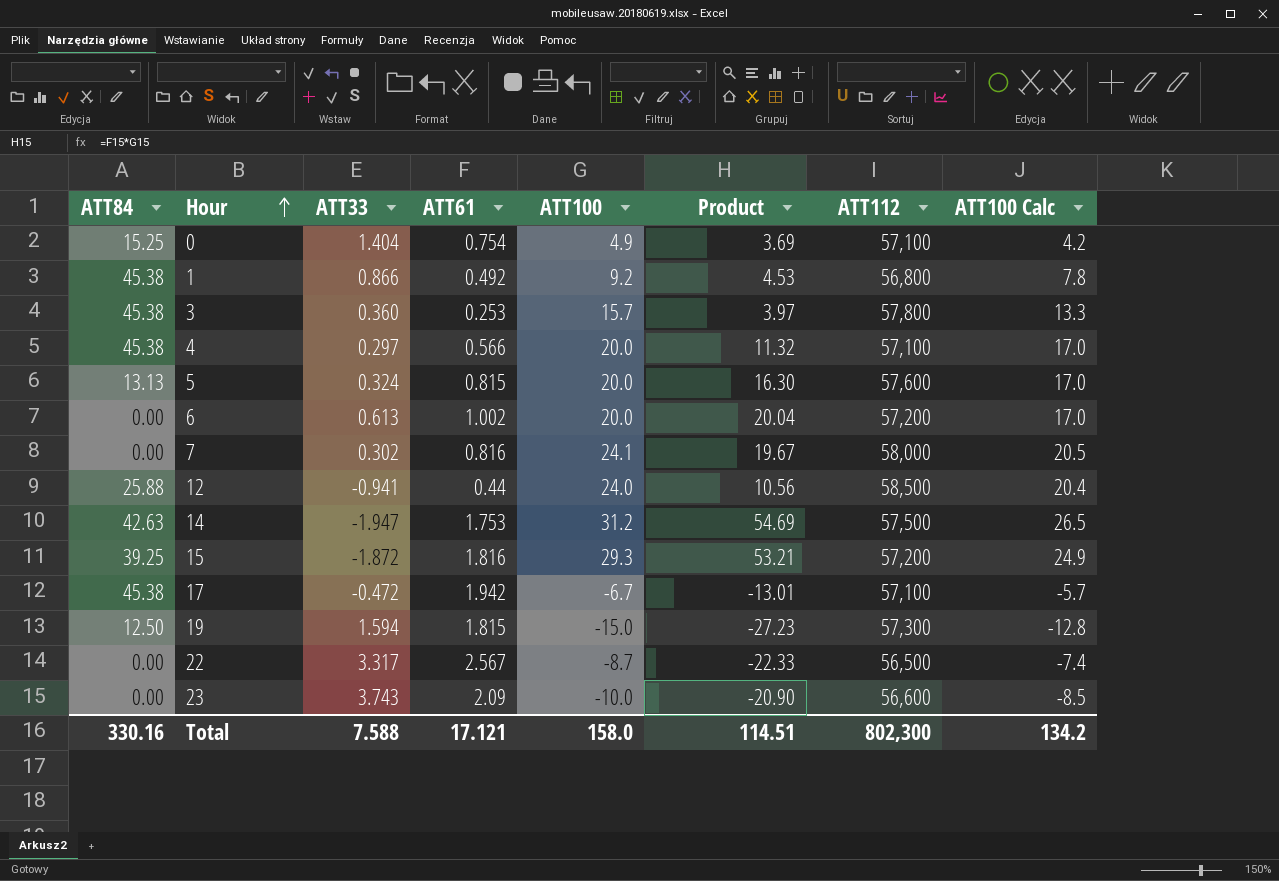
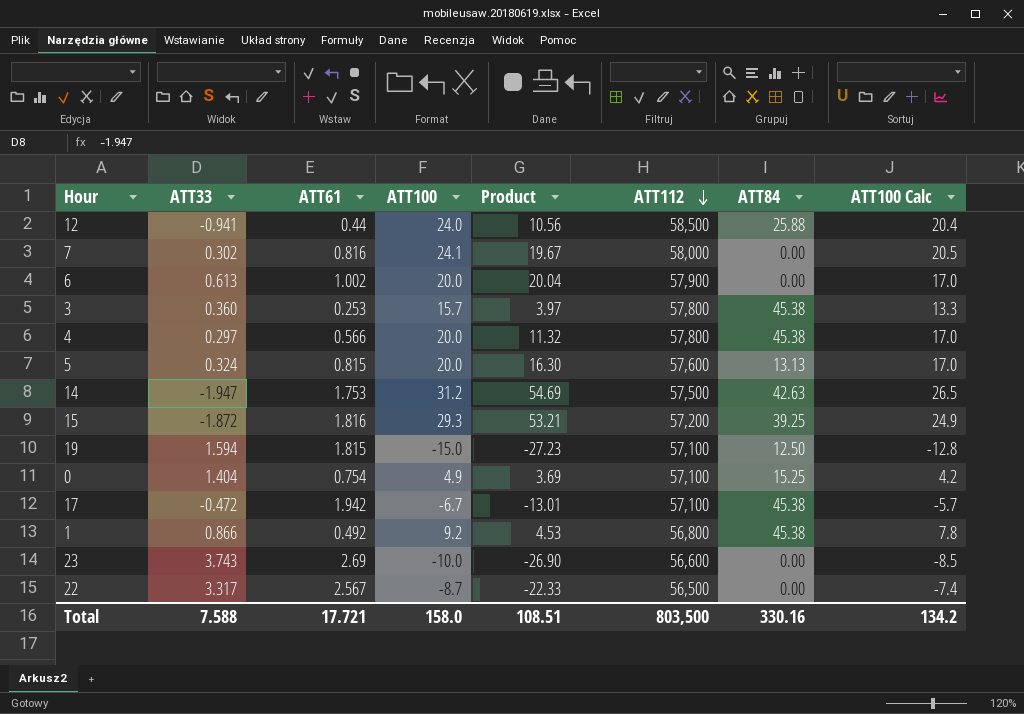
row order: Hour ascending -> ATT112 descending
column ATT84 | position: 1 -> 7
6 | ATT112: 57,200 -> 57,900
4 | ATT112: 57,100 -> 57,800
19 | ATT112: 57,300 -> 57,100
23 | ATT61: 2.09 -> 2.69
23 | Product: -20.90 -> -26.90
Total | ATT61: 17.121 -> 17.721
Total | Product: 114.51 -> 108.51
Total | ATT112: 802,300 -> 803,500

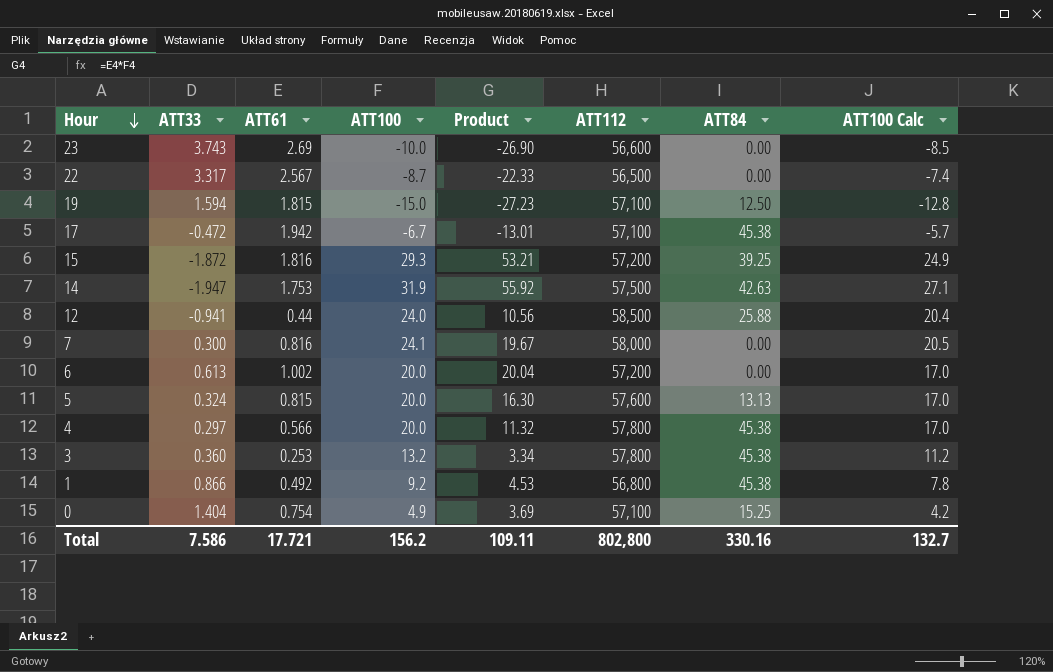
row order: ATT112 descending -> Hour descending
14 | ATT100: 31.2 -> 31.9
14 | Product: 54.69 -> 55.92
14 | ATT100 Calc: 26.5 -> 27.1
7 | ATT33: 0.302 -> 0.300
6 | ATT112: 57,900 -> 57,200
3 | ATT100: 15.7 -> 13.2
3 | Product: 3.97 -> 3.34
3 | ATT100 Calc: 13.3 -> 11.2
Total | ATT33: 7.588 -> 7.586
Total | ATT100: 158.0 -> 156.2
Total | Product: 108.51 -> 109.11
Total | ATT112: 803,500 -> 802,800
Total | ATT100 Calc: 134.2 -> 132.7

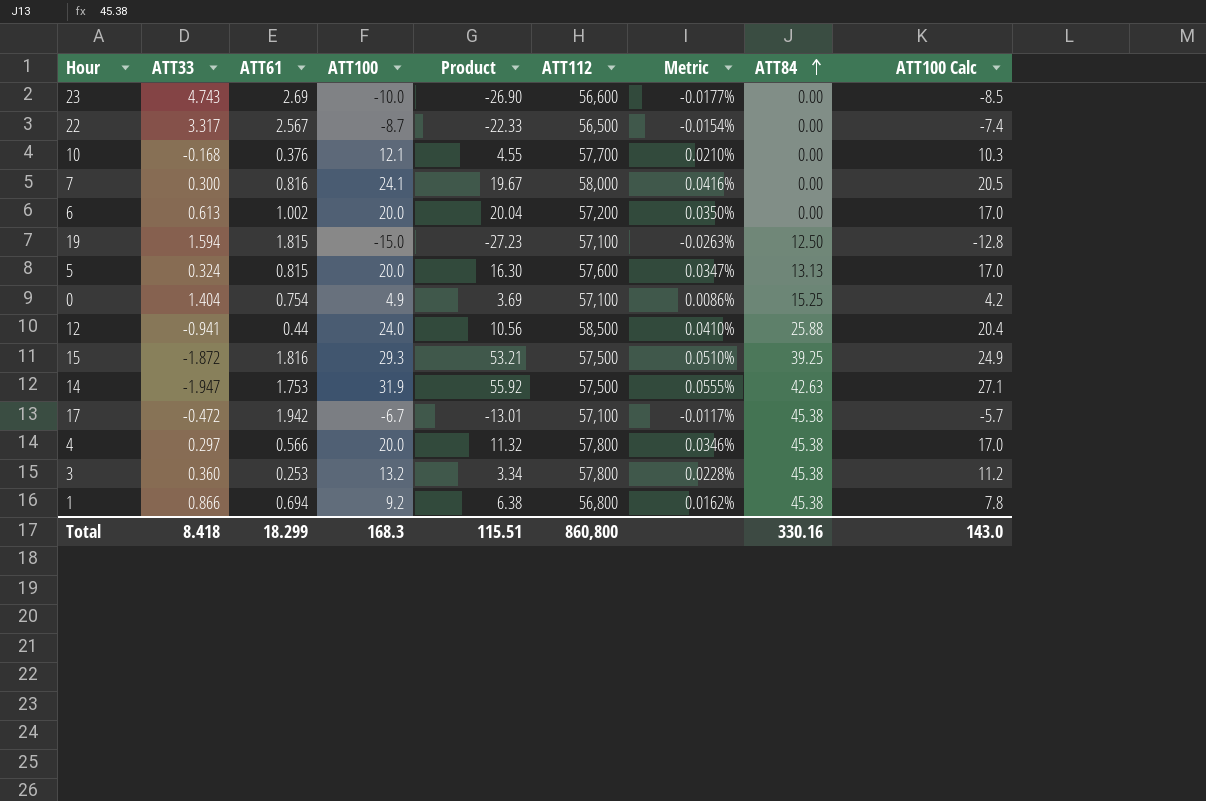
row order: Hour descending -> ATT84 ascending
column Metric | formula: none -> [ATT100] / [ATT112]
23 | ATT33: 3.743 -> 4.743
row 10: none -> -0.168 | 0.376 | 12.1 | 4.55 | 57,700 | 0.0210% | 0.00 | 10.3
15 | ATT112: 57,200 -> 57,500
1 | ATT61: 0.492 -> 0.694
1 | Product: 4.53 -> 6.38
Total | ATT33: 7.586 -> 8.418
Total | ATT61: 17.721 -> 18.299
Total | ATT100: 156.2 -> 168.3
Total | Product: 109.11 -> 115.51
Total | ATT112: 802,800 -> 860,800
Total | ATT100 Calc: 132.7 -> 143.0

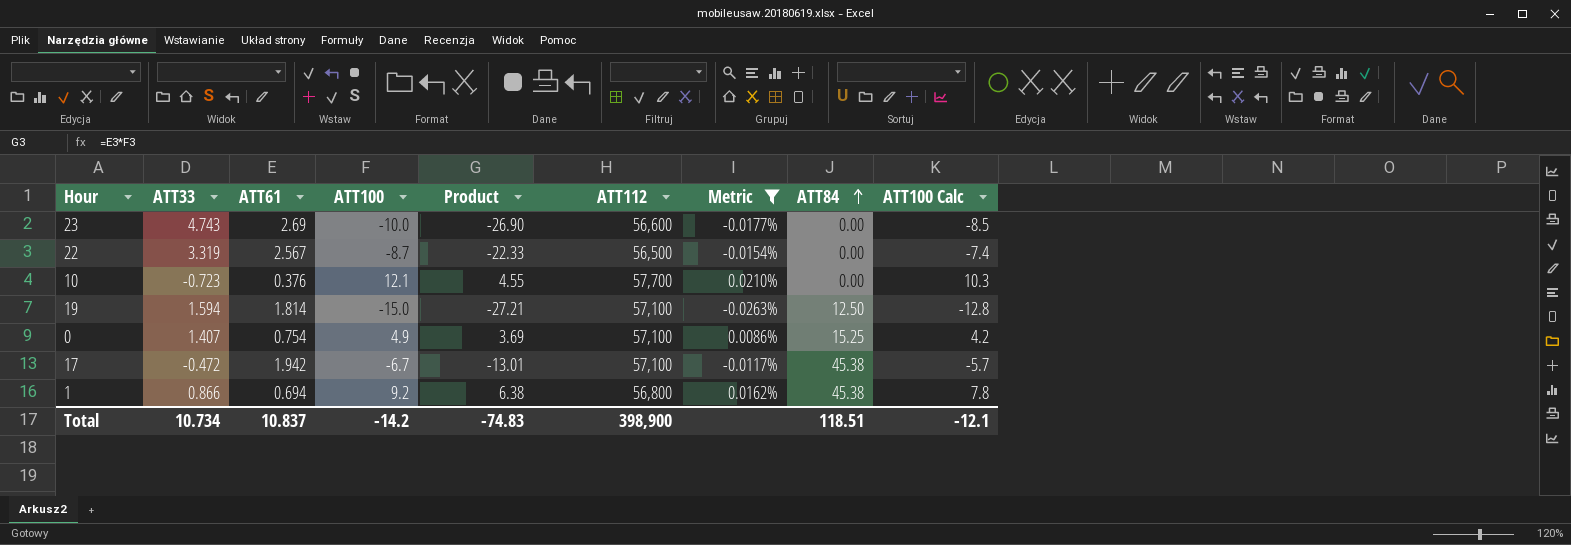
filter: none -> Metric <= 0.0210%
22 | ATT33: 3.317 -> 3.319
10 | ATT33: -0.168 -> -0.723
19 | ATT61: 1.815 -> 1.814
19 | Product: -27.23 -> -27.21
0 | ATT33: 1.404 -> 1.407
Total | ATT33: 8.418 -> 10.734
Total | ATT61: 18.299 -> 10.837
Total | ATT100: 168.3 -> -14.2
Total | Product: 115.51 -> -74.83
Total | ATT112: 860,800 -> 398,900
Total | ATT84: 330.16 -> 118.51
Total | ATT100 Calc: 143.0 -> -12.1

